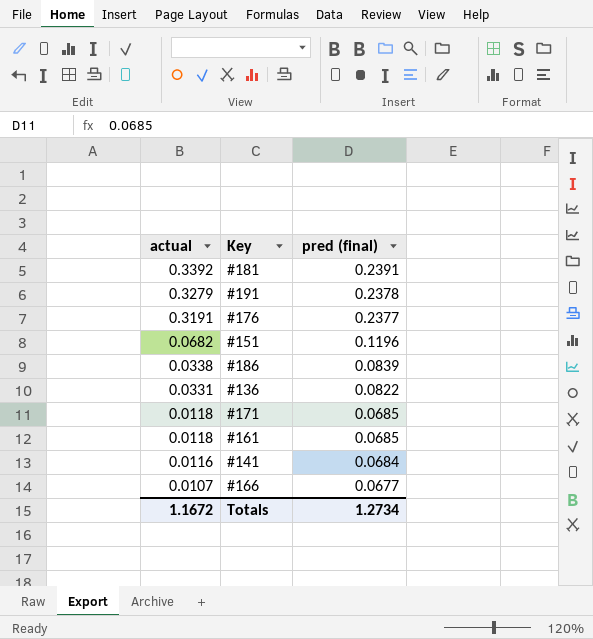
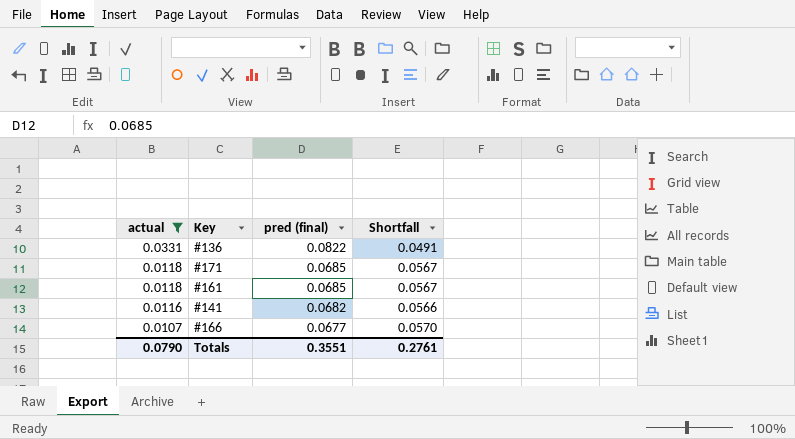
filter: none -> actual <= 0.0331
column Shortfall | formula: none -> [pred (final)] - [actual]
#141 | pred (final): 0.0684 -> 0.0682
Totals | actual: 1.1672 -> 0.0790
Totals | pred (final): 1.2734 -> 0.3551

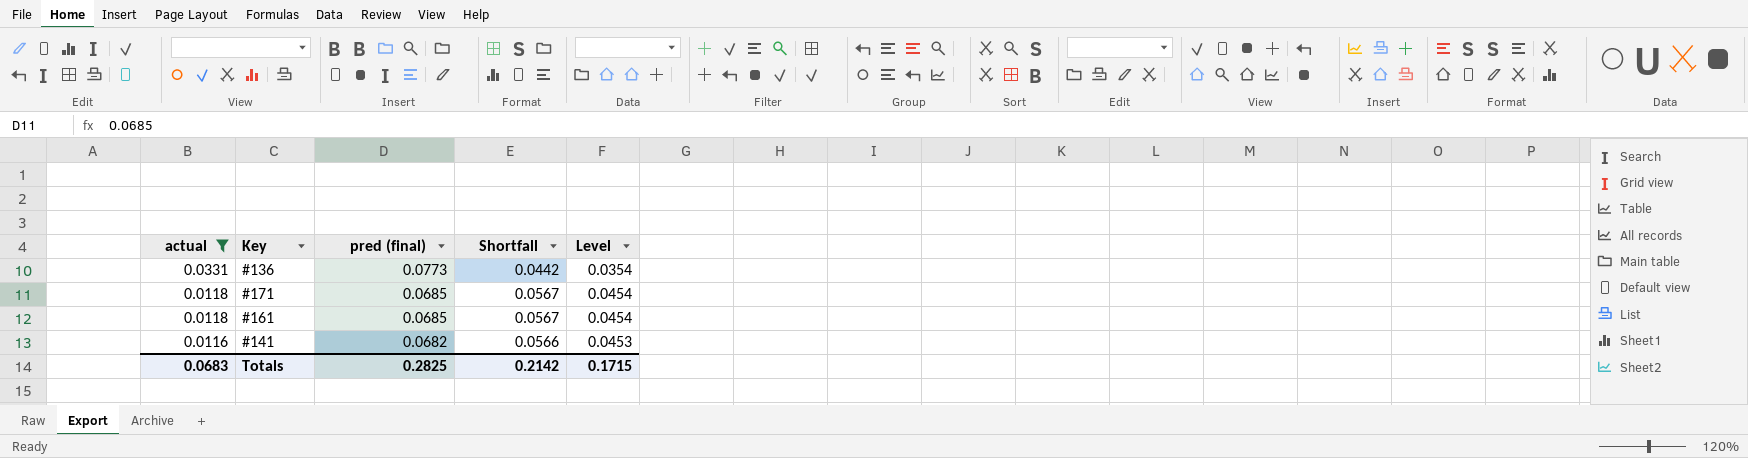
column Level | formula: none -> [Shortfall] * 0.8
row #166: 0.0107 | 0.0677 | 0.0570 -> none
#136 | pred (final): 0.0822 -> 0.0773
#136 | Shortfall: 0.0491 -> 0.0442
Totals | actual: 0.0790 -> 0.0683
Totals | pred (final): 0.3551 -> 0.2825
Totals | Shortfall: 0.2761 -> 0.2142

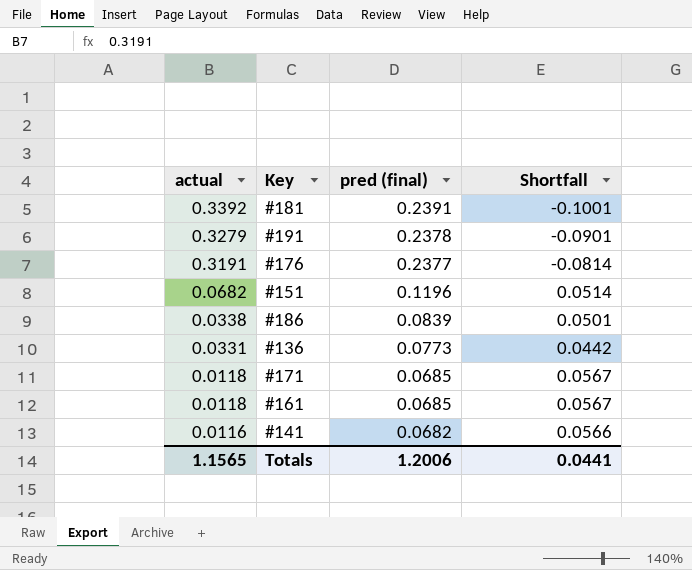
filter: actual <= 0.0331 -> none
column Level | formula: [Shortfall] * 0.8 -> none
Totals | actual: 0.0683 -> 1.1565
Totals | pred (final): 0.2825 -> 1.2006
Totals | Shortfall: 0.2142 -> 0.0441

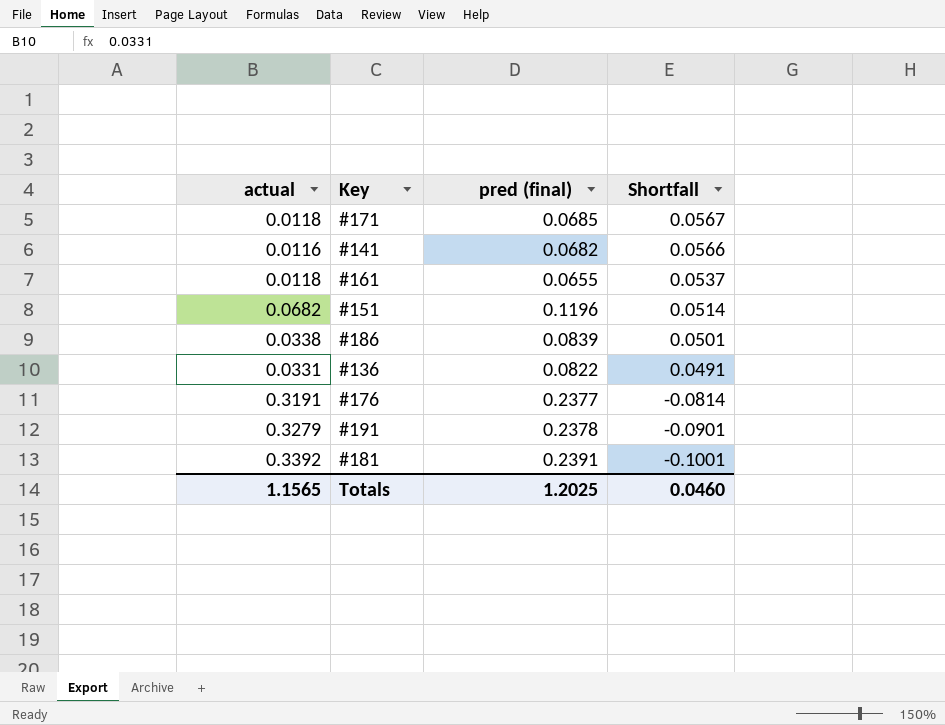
row order: actual descending -> Shortfall descending
#161 | pred (final): 0.0685 -> 0.0655
#161 | Shortfall: 0.0567 -> 0.0537
#136 | pred (final): 0.0773 -> 0.0822
#136 | Shortfall: 0.0442 -> 0.0491
Totals | pred (final): 1.2006 -> 1.2025
Totals | Shortfall: 0.0441 -> 0.0460

